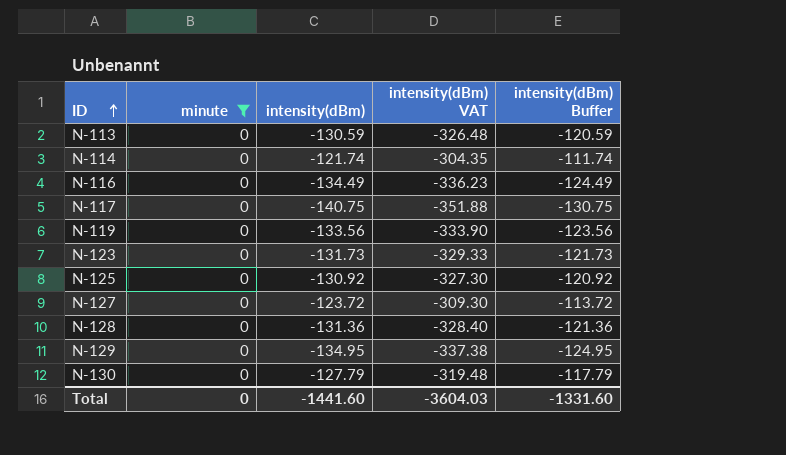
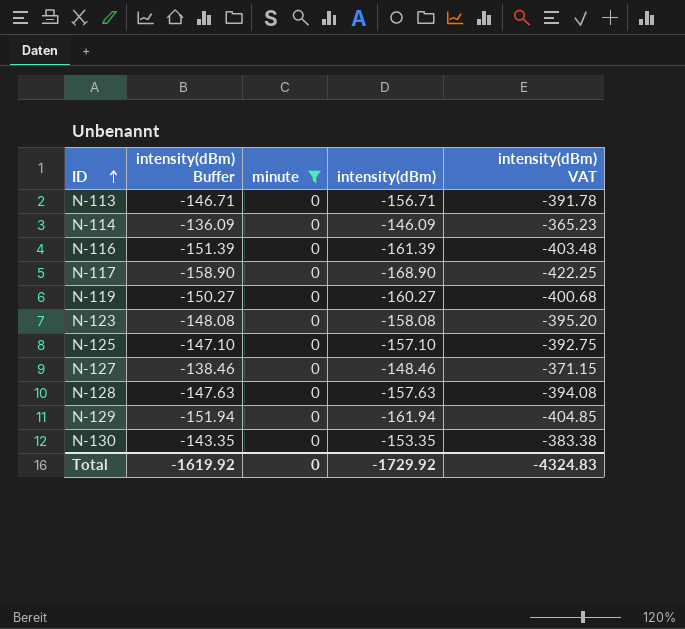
column intensity(dBm) Buffer | position: 5 -> 2
N-113 | intensity(dBm) Buffer: -120.59 -> -146.71
N-113 | intensity(dBm): -130.59 -> -156.71
N-113 | intensity(dBm) VAT: -326.48 -> -391.78
N-114 | intensity(dBm) Buffer: -111.74 -> -136.09
N-114 | intensity(dBm): -121.74 -> -146.09
N-114 | intensity(dBm) VAT: -304.35 -> -365.23
N-116 | intensity(dBm) Buffer: -124.49 -> -151.39
N-116 | intensity(dBm): -134.49 -> -161.39
N-116 | intensity(dBm) VAT: -336.23 -> -403.48
N-117 | intensity(dBm) Buffer: -130.75 -> -158.90
N-117 | intensity(dBm): -140.75 -> -168.90
N-117 | intensity(dBm) VAT: -351.88 -> -422.25
N-119 | intensity(dBm) Buffer: -123.56 -> -150.27
N-119 | intensity(dBm): -133.56 -> -160.27
N-119 | intensity(dBm) VAT: -333.90 -> -400.68
N-123 | intensity(dBm) Buffer: -121.73 -> -148.08
N-123 | intensity(dBm): -131.73 -> -158.08
N-123 | intensity(dBm) VAT: -329.33 -> -395.20
N-125 | intensity(dBm) Buffer: -120.92 -> -147.10
N-125 | intensity(dBm): -130.92 -> -157.10
N-125 | intensity(dBm) VAT: -327.30 -> -392.75
N-127 | intensity(dBm) Buffer: -113.72 -> -138.46
N-127 | intensity(dBm): -123.72 -> -148.46
N-127 | intensity(dBm) VAT: -309.30 -> -371.15
N-128 | intensity(dBm) Buffer: -121.36 -> -147.63
N-128 | intensity(dBm): -131.36 -> -157.63
N-128 | intensity(dBm) VAT: -328.40 -> -394.08
N-129 | intensity(dBm) Buffer: -124.95 -> -151.94
N-129 | intensity(dBm): -134.95 -> -161.94
N-129 | intensity(dBm) VAT: -337.38 -> -404.85
N-130 | intensity(dBm) Buffer: -117.79 -> -143.35
N-130 | intensity(dBm): -127.79 -> -153.35
N-130 | intensity(dBm) VAT: -319.48 -> -383.38
Total | intensity(dBm) Buffer: -1331.60 -> -1619.92
Total | intensity(dBm): -1441.60 -> -1729.92
Total | intensity(dBm) VAT: -3604.03 -> -4324.83

